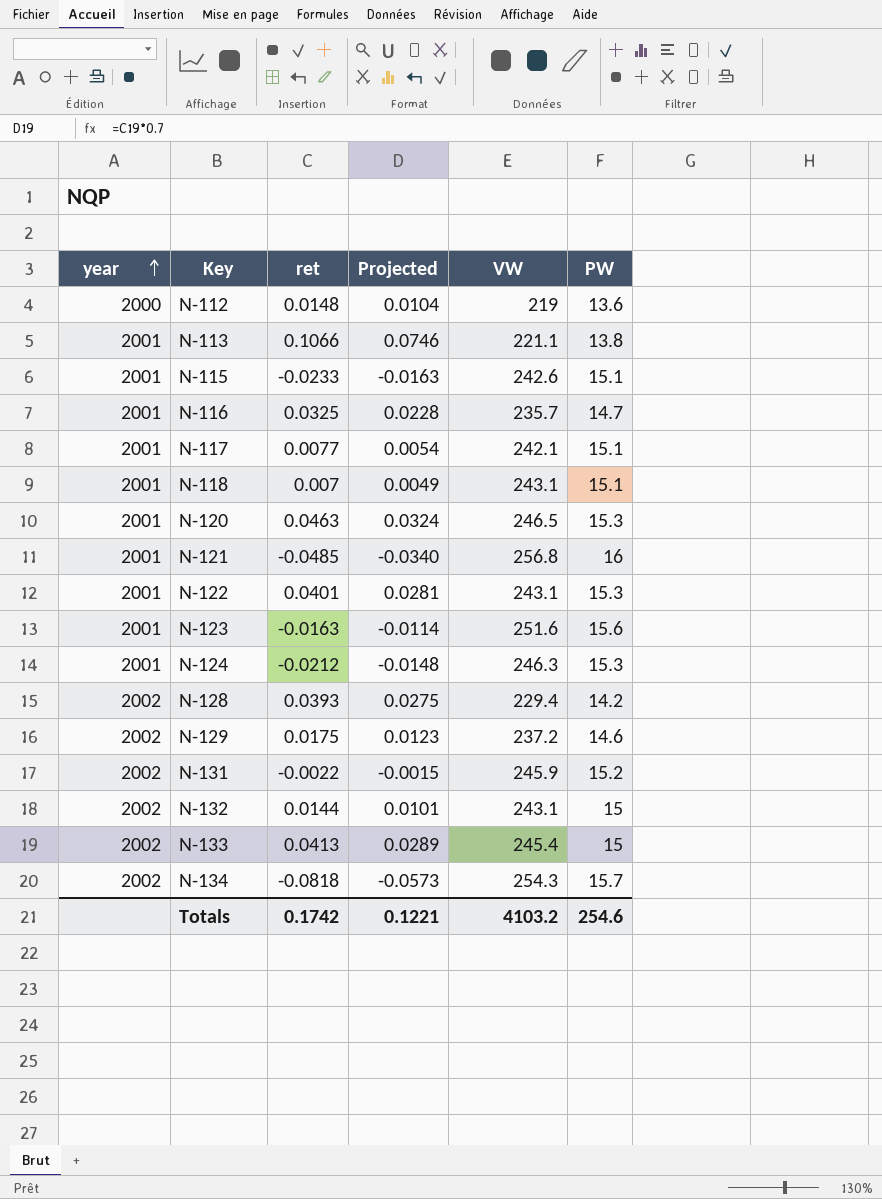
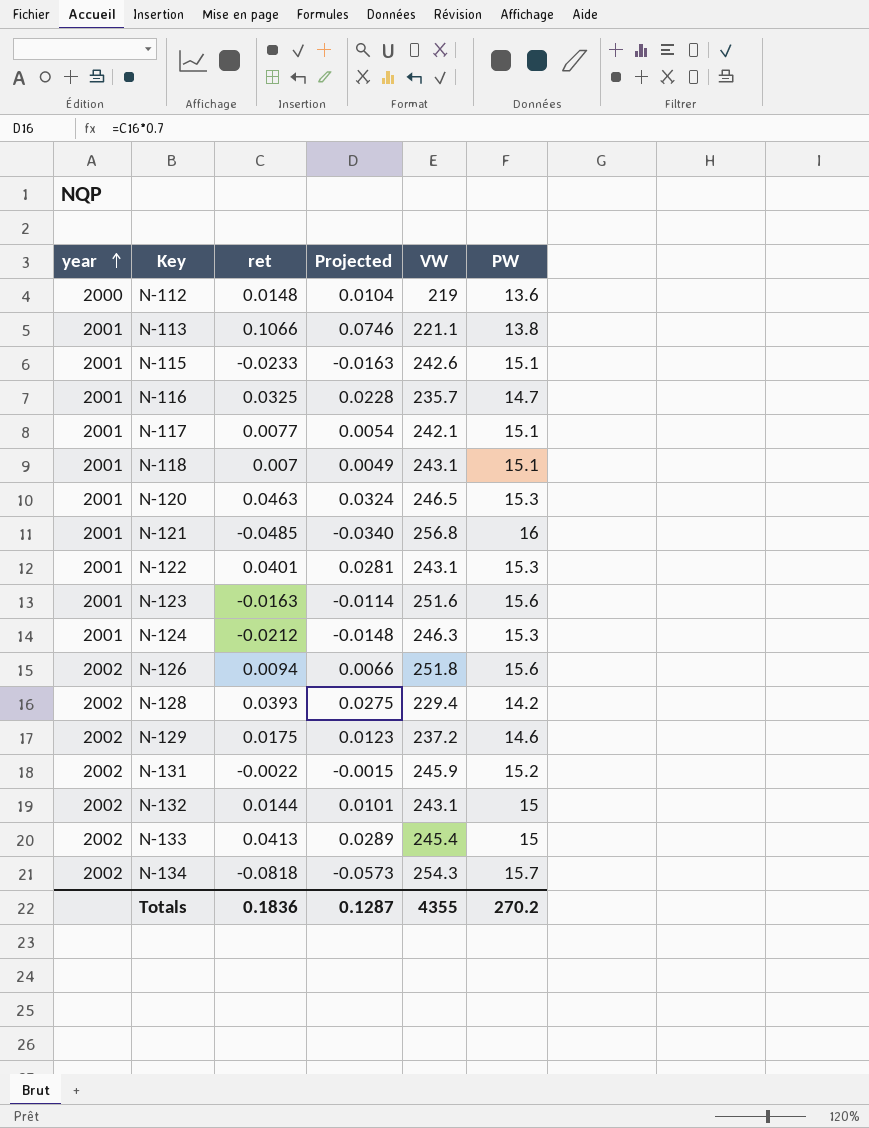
row N-126: none -> 2002 | 0.0094 | 0.0066 | 251.8 | 15.6
Totals | ret: 0.1742 -> 0.1836
Totals | Projected: 0.1221 -> 0.1287
Totals | VW: 4103.2 -> 4355
Totals | PW: 254.6 -> 270.2

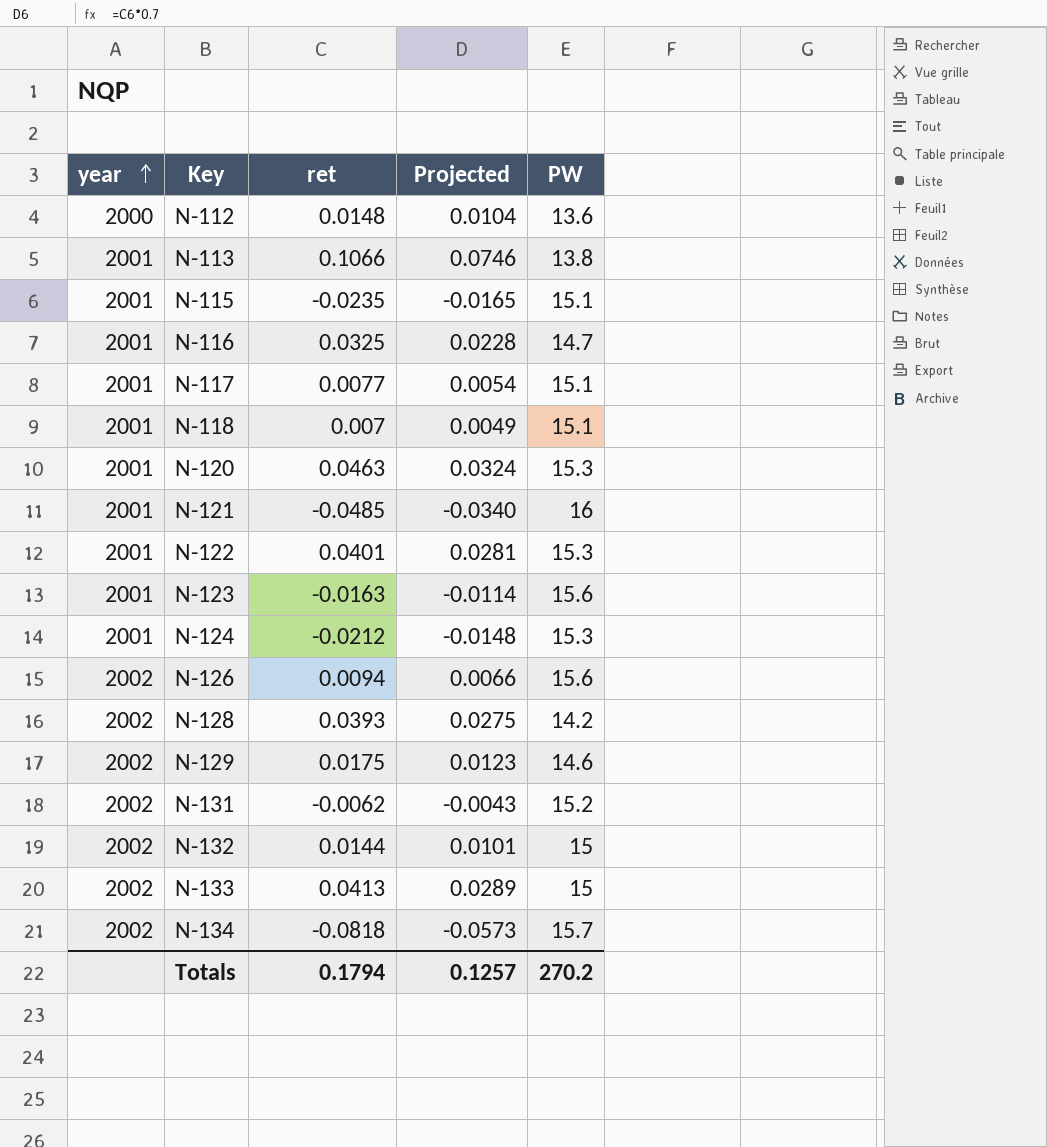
column VW | position: 5 -> none
N-115 | ret: -0.0233 -> -0.0235
N-115 | Projected: -0.0163 -> -0.0165
N-131 | ret: -0.0022 -> -0.0062
N-131 | Projected: -0.0015 -> -0.0043
Totals | ret: 0.1836 -> 0.1794
Totals | Projected: 0.1287 -> 0.1257

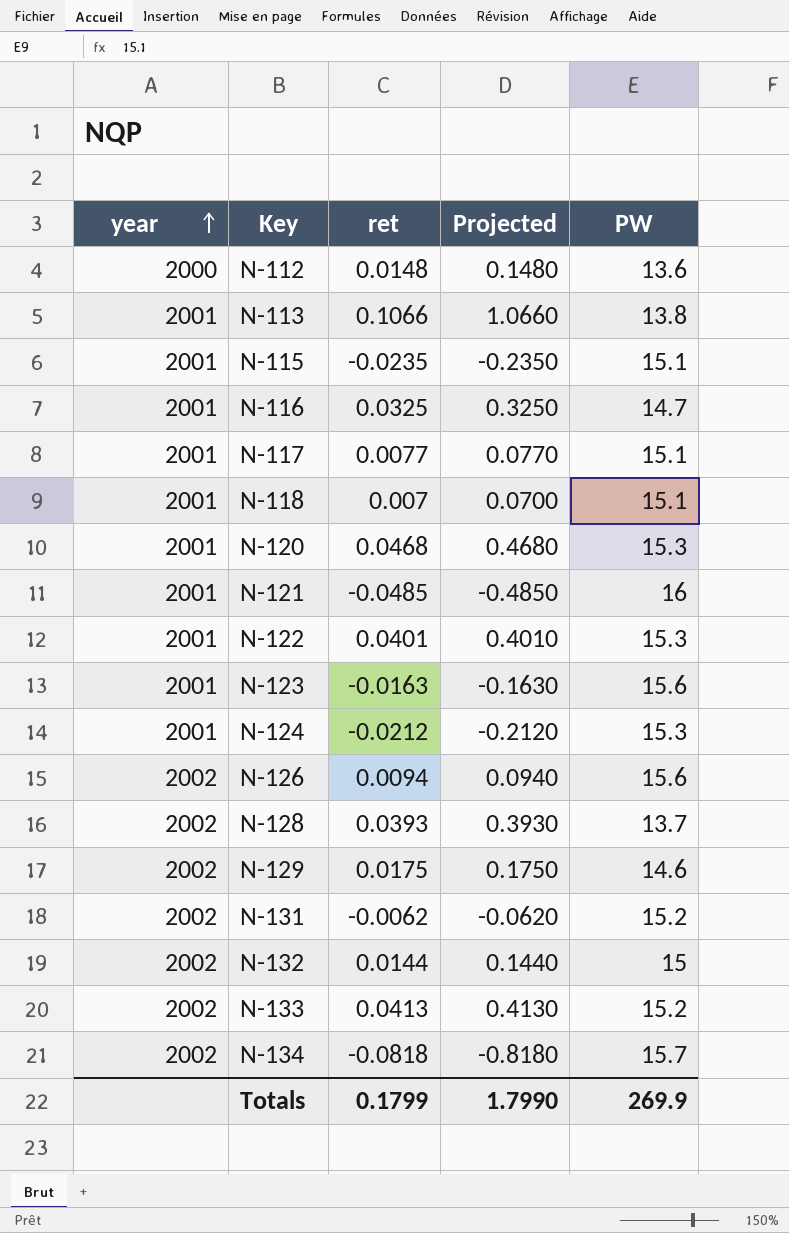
column Projected | formula: [ret] * 0.7 -> [ret] * 10
N-120 | ret: 0.0463 -> 0.0468
N-128 | PW: 14.2 -> 13.7
N-133 | PW: 15 -> 15.2
Totals | ret: 0.1794 -> 0.1799
Totals | Projected: 0.1257 -> 1.7990
Totals | PW: 270.2 -> 269.9

